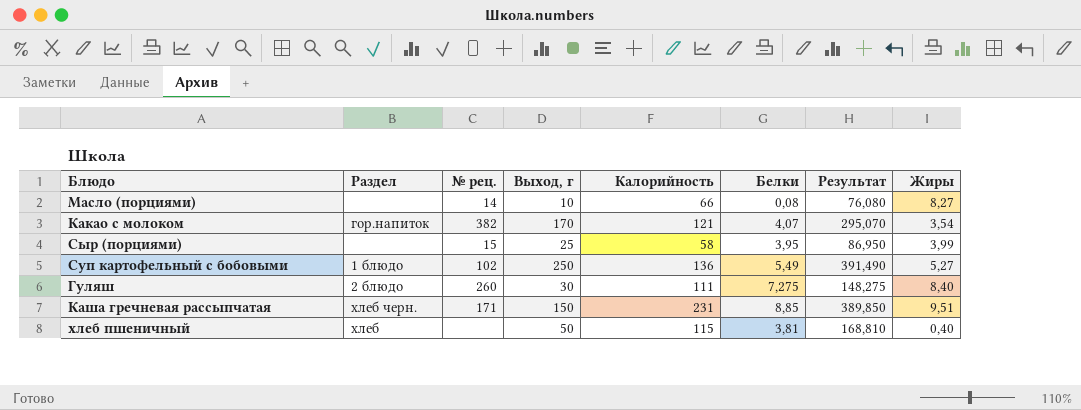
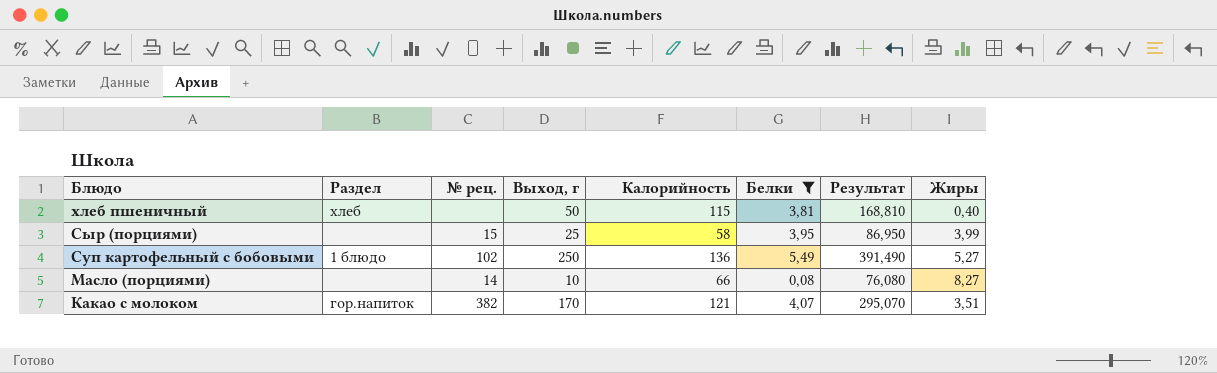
filter: none -> Белки <= 5,49
row order: none -> Блюдо descending
Какао с молоком | Жиры: 3,54 -> 3,51

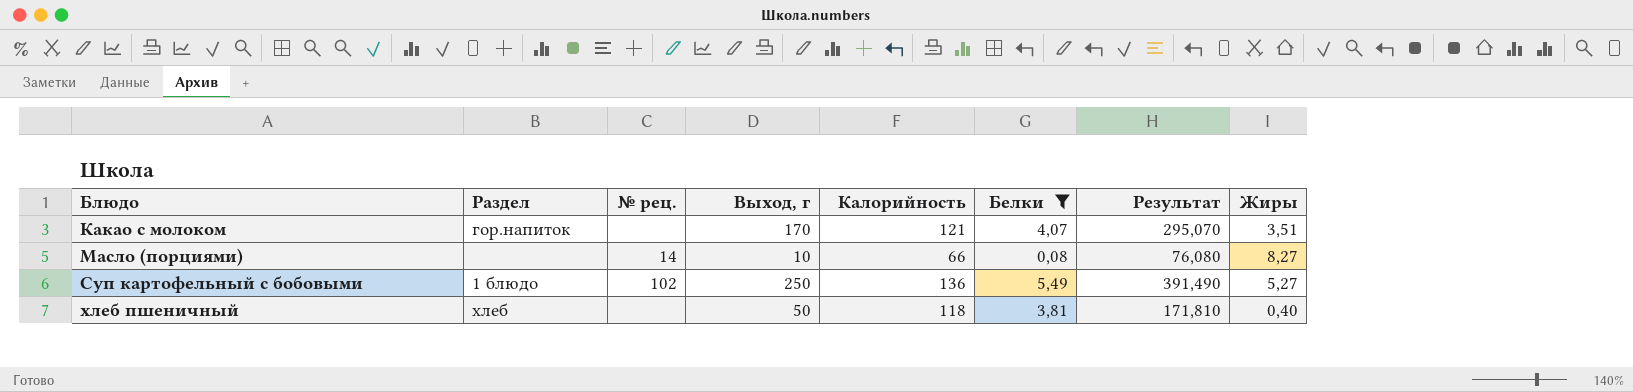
row order: Блюдо descending -> Блюдо ascending
row Сыр (порциями): none | 15 | 25 | 58 | 3,95 | 86,950 | 3,99 -> none
Какао с молоком | № рец.: 382 -> none
хлеб пшеничный | Калорийность: 115 -> 118
хлеб пшеничный | Результат: 168,810 -> 171,810

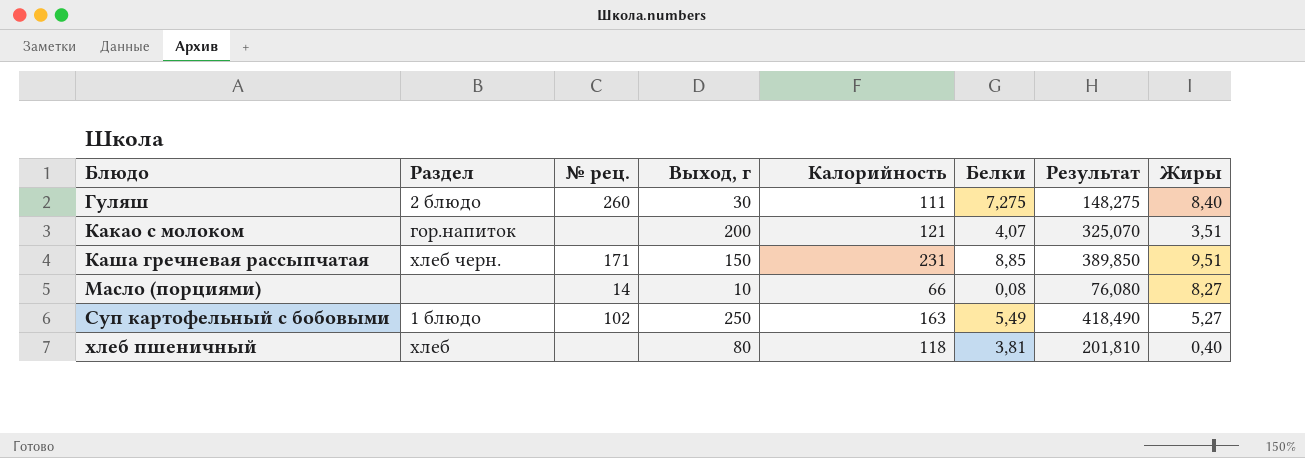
filter: Белки <= 5,49 -> none
Какао с молоком | Выход, г: 170 -> 200
Какао с молоком | Результат: 295,070 -> 325,070
Суп картофельный с бобовыми | Калорийность: 136 -> 163
Суп картофельный с бобовыми | Результат: 391,490 -> 418,490
хлеб пшеничный | Выход, г: 50 -> 80
хлеб пшеничный | Результат: 171,810 -> 201,810

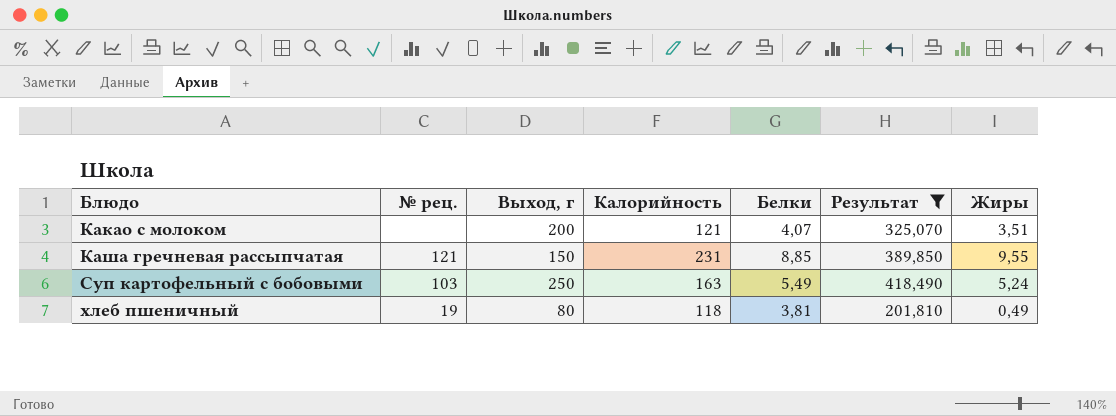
filter: none -> Результат >= 201,810
column Раздел | position: 2 -> none
Каша гречневая рассыпчатая | № рец.: 171 -> 121
Каша гречневая рассыпчатая | Жиры: 9,51 -> 9,55
Суп картофельный с бобовыми | № рец.: 102 -> 103
Суп картофельный с бобовыми | Жиры: 5,27 -> 5,24
хлеб пшеничный | № рец.: none -> 19
хлеб пшеничный | Жиры: 0,40 -> 0,49

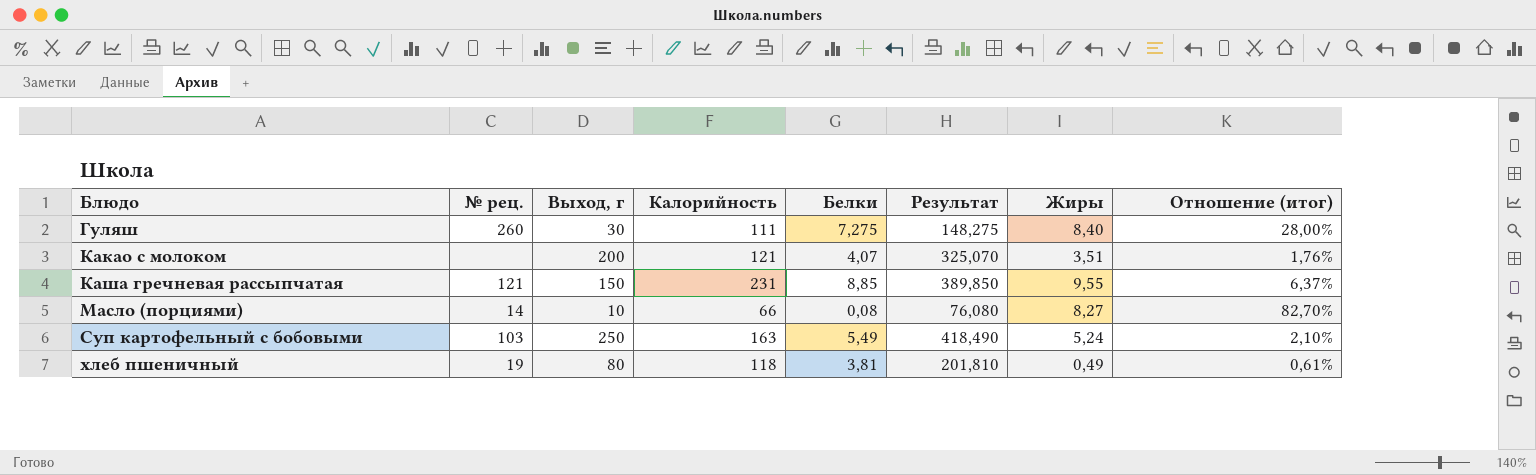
filter: Результат >= 201,810 -> none
column Отношение (итог) | formula: none -> [Жиры] / [Выход, г]

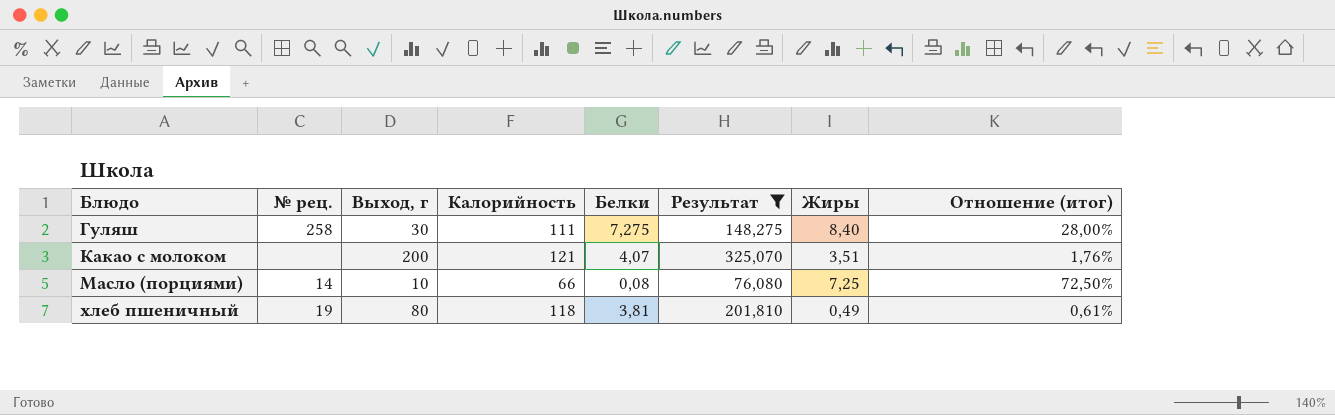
filter: none -> Результат <= 325,070
Гуляш | № рец.: 260 -> 258
Масло (порциями) | Жиры: 8,27 -> 7,25
Масло (порциями) | Отношение (итог): 82,70% -> 72,50%

